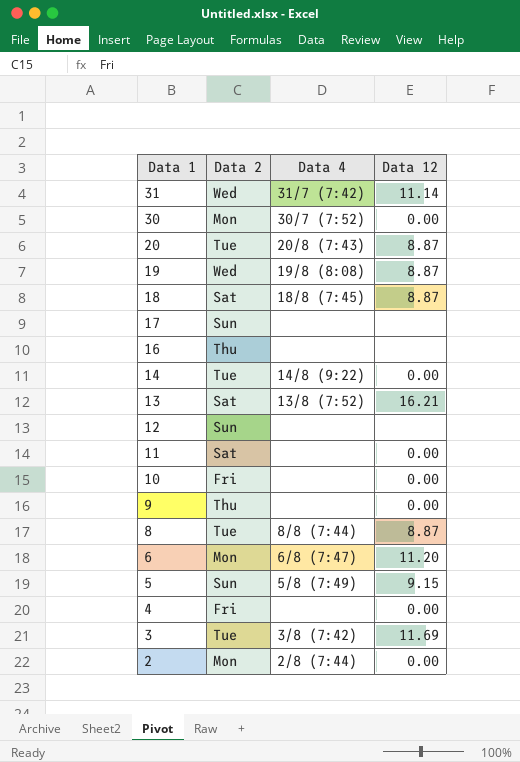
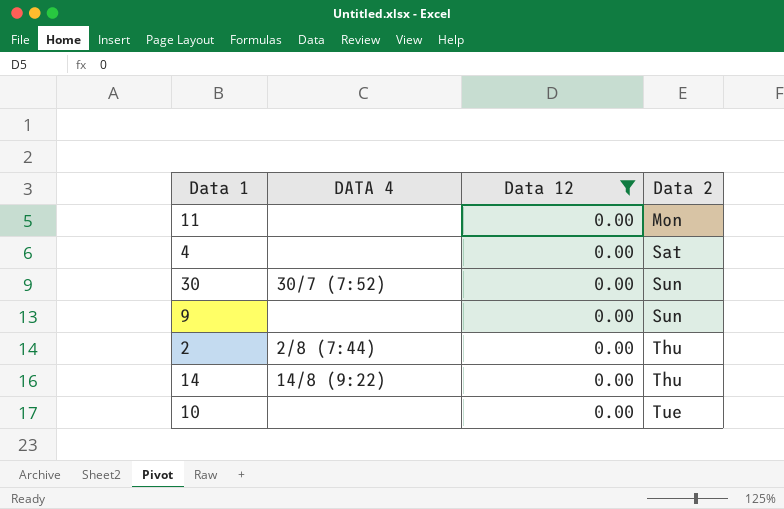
filter: none -> Data 12 = 0.00
row order: Data 1 descending -> Data 2 ascending
column name: Data 4 -> DATA 4
column Data 2 | position: 2 -> 4
11 | Data 2: Sat -> Mon
4 | Data 2: Fri -> Sat
30 | Data 2: Mon -> Sun
9 | Data 2: Thu -> Sun
2 | Data 2: Mon -> Thu
14 | Data 2: Tue -> Thu
10 | Data 2: Fri -> Tue

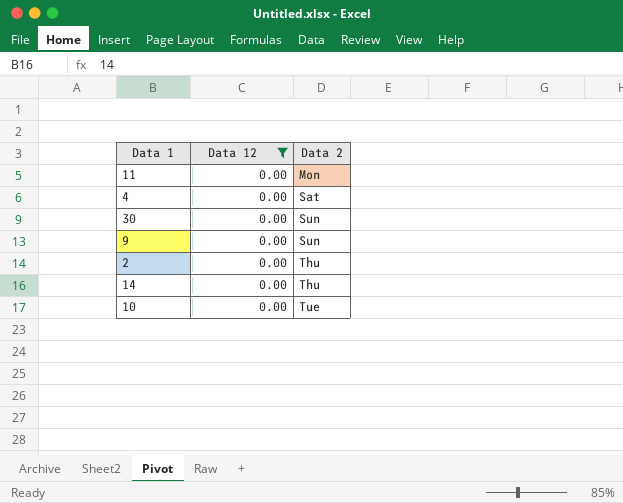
column DATA 4 | position: 2 -> none

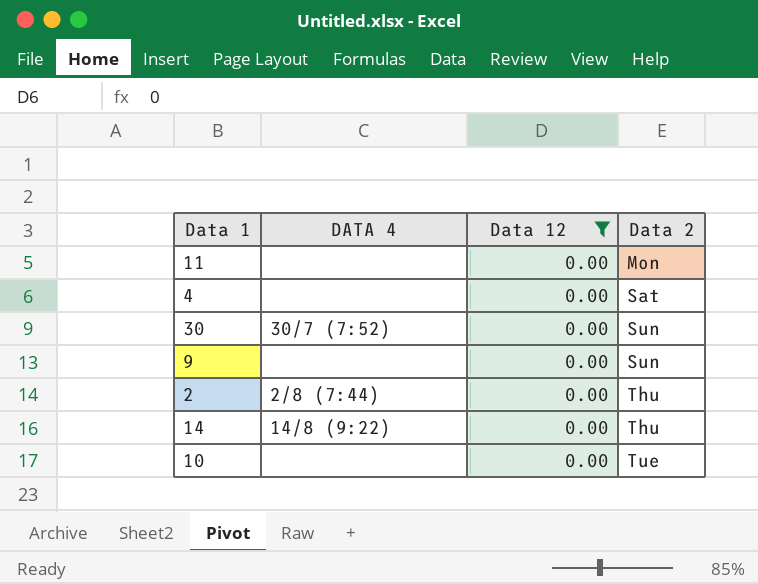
column DATA 4 | position: none -> 2

